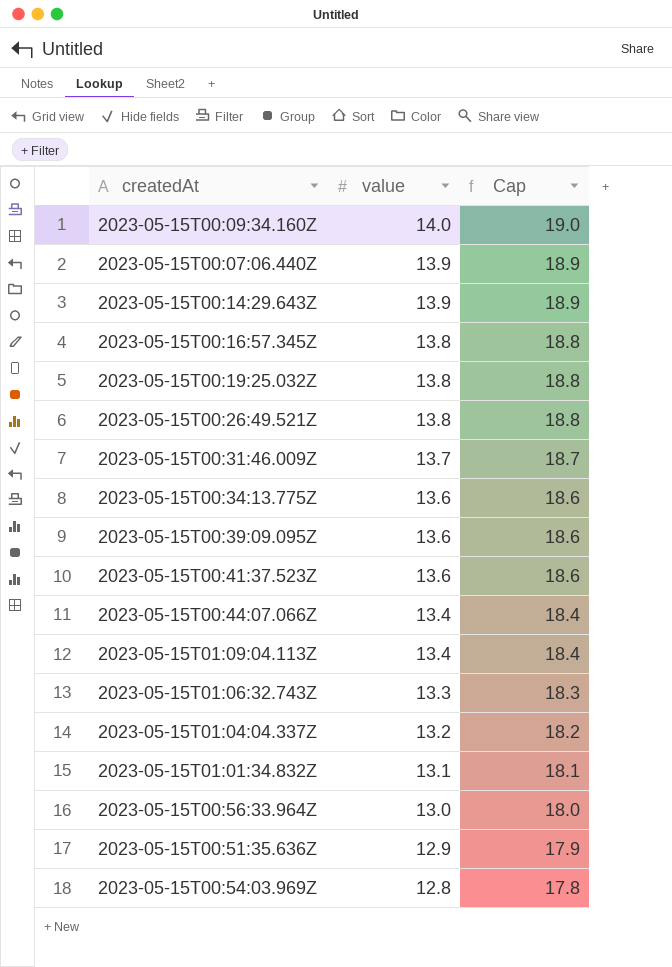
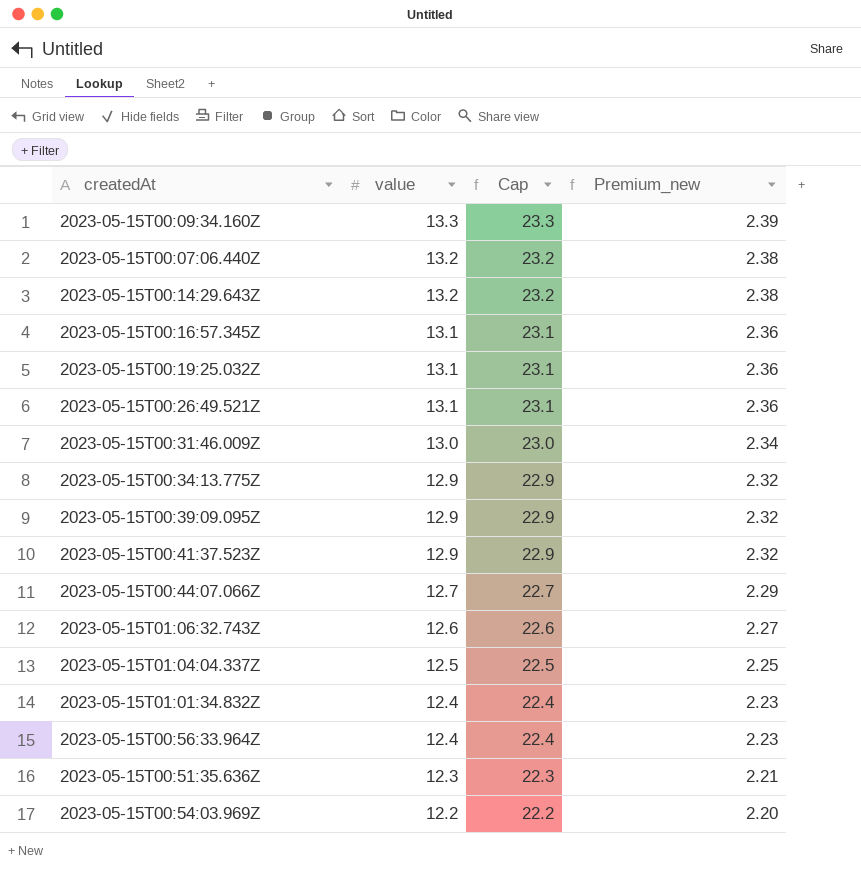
column Cap | formula: [value] + 5 -> [value] + 10
column Premium_new | formula: none -> [value] * 0.18
row 2023-05-15T01:09:04.113Z: 13.4 | 18.4 -> none
2023-05-15T00:09:34.160Z | value: 14.0 -> 13.3
2023-05-15T00:07:06.440Z | value: 13.9 -> 13.2
2023-05-15T00:14:29.643Z | value: 13.9 -> 13.2
2023-05-15T00:16:57.345Z | value: 13.8 -> 13.1
2023-05-15T00:19:25.032Z | value: 13.8 -> 13.1
2023-05-15T00:26:49.521Z | value: 13.8 -> 13.1
2023-05-15T00:31:46.009Z | value: 13.7 -> 13.0
2023-05-15T00:34:13.775Z | value: 13.6 -> 12.9
2023-05-15T00:39:09.095Z | value: 13.6 -> 12.9
2023-05-15T00:41:37.523Z | value: 13.6 -> 12.9
2023-05-15T00:44:07.066Z | value: 13.4 -> 12.7
2023-05-15T01:06:32.743Z | value: 13.3 -> 12.6
2023-05-15T01:04:04.337Z | value: 13.2 -> 12.5
2023-05-15T01:01:34.832Z | value: 13.1 -> 12.4
2023-05-15T00:56:33.964Z | value: 13.0 -> 12.4
2023-05-15T00:51:35.636Z | value: 12.9 -> 12.3
2023-05-15T00:54:03.969Z | value: 12.8 -> 12.2

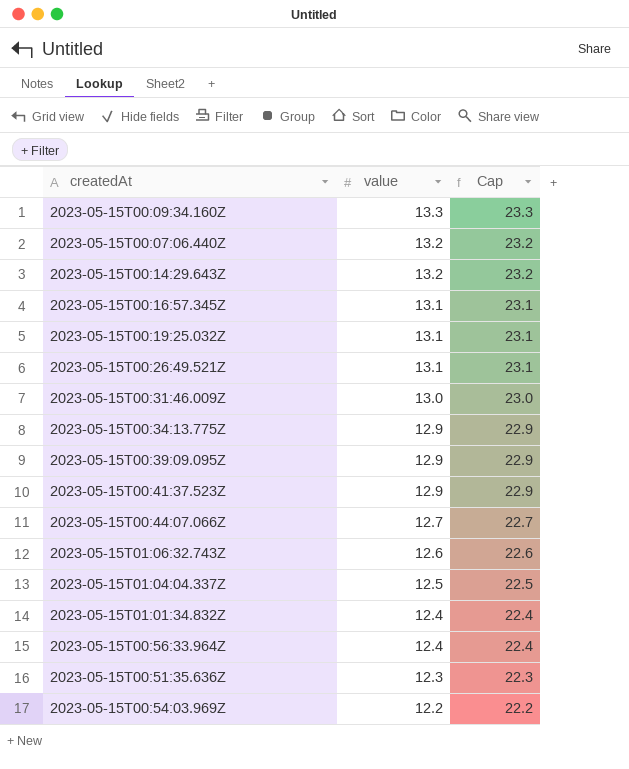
column Premium_new | formula: [value] * 0.18 -> none

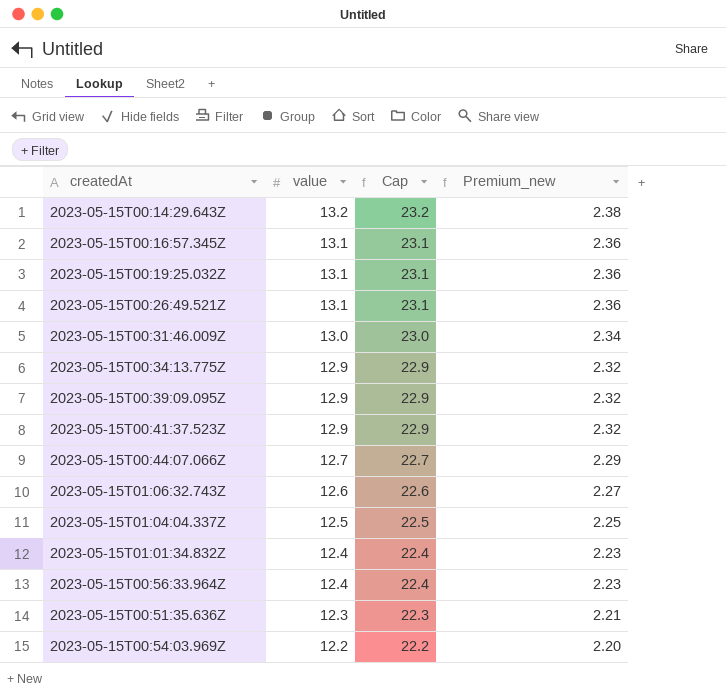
column Premium_new | formula: none -> [value] * 0.18
row 2023-05-15T00:09:34.160Z: 13.3 | 23.3 -> none
row 2023-05-15T00:07:06.440Z: 13.2 | 23.2 -> none

